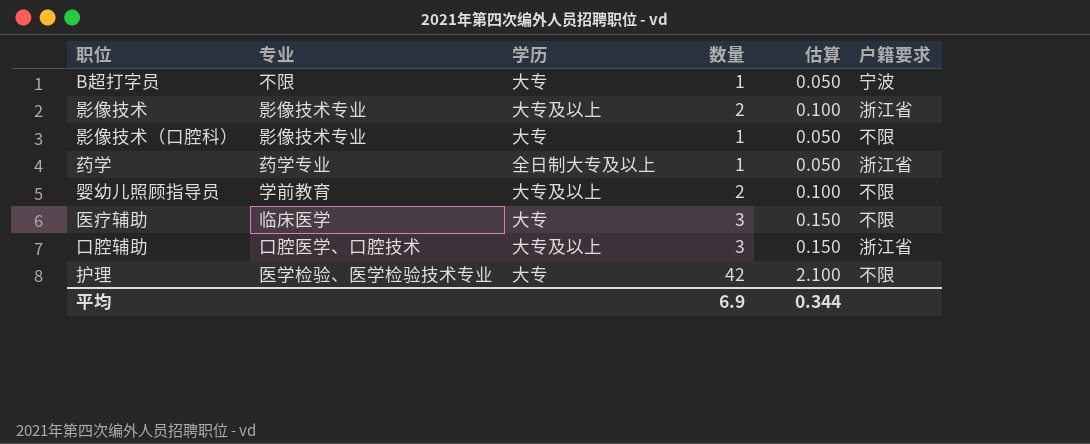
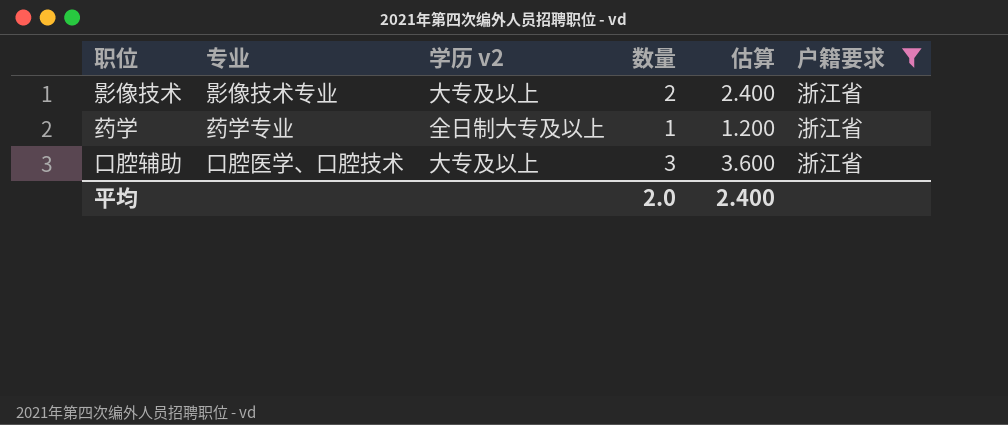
filter: none -> 户籍要求 = 浙江省
column name: 学历 -> 学历 v2
column 估算 | formula: [数量] * 0.05 -> [数量] * 1.2
平均 | 数量: 6.9 -> 2.0
平均 | 估算: 0.344 -> 2.400

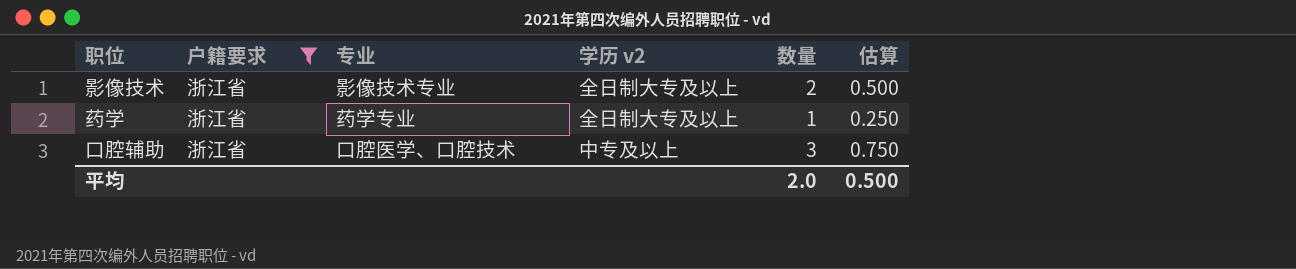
column 户籍要求 | position: 6 -> 2
column 估算 | formula: [数量] * 1.2 -> [数量] * 0.25
影像技术 | 学历 v2: 大专及以上 -> 全日制大专及以上
口腔辅助 | 学历 v2: 大专及以上 -> 中专及以上
平均 | 估算: 2.400 -> 0.500

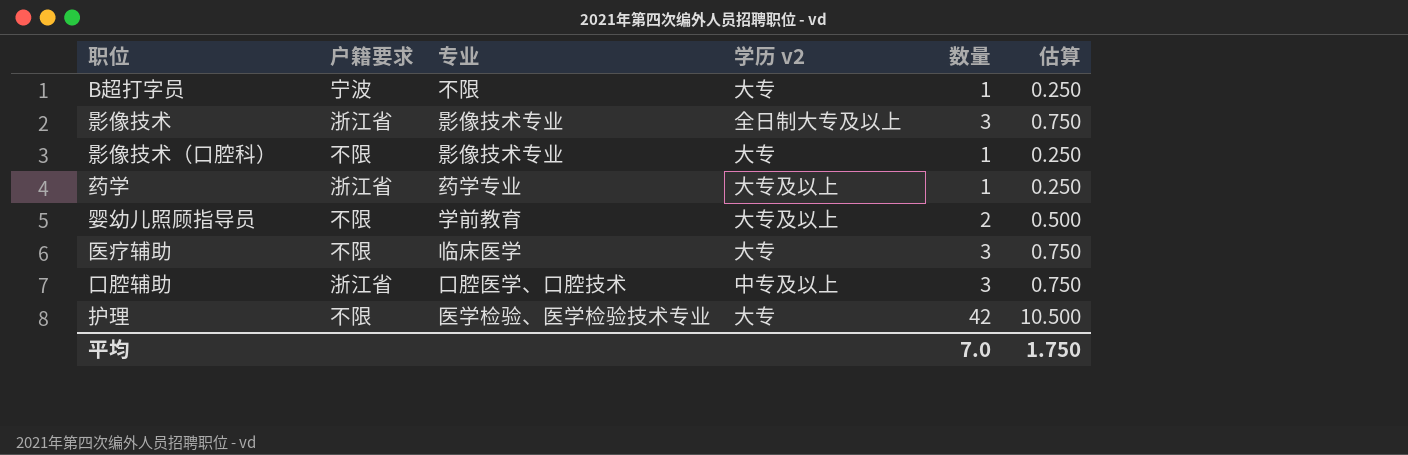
filter: 户籍要求 = 浙江省 -> none
影像技术 | 数量: 2 -> 3
影像技术 | 估算: 0.500 -> 0.750
药学 | 学历 v2: 全日制大专及以上 -> 大专及以上
平均 | 数量: 2.0 -> 7.0
平均 | 估算: 0.500 -> 1.750

